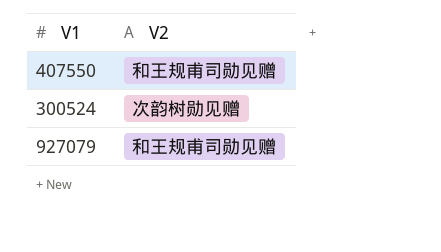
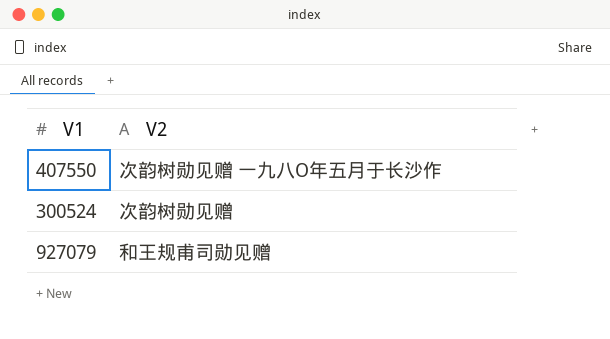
407550 | V2: 和王规甫司勋见赠 -> 次韵树勋见赠 一九八O年五月于长沙作

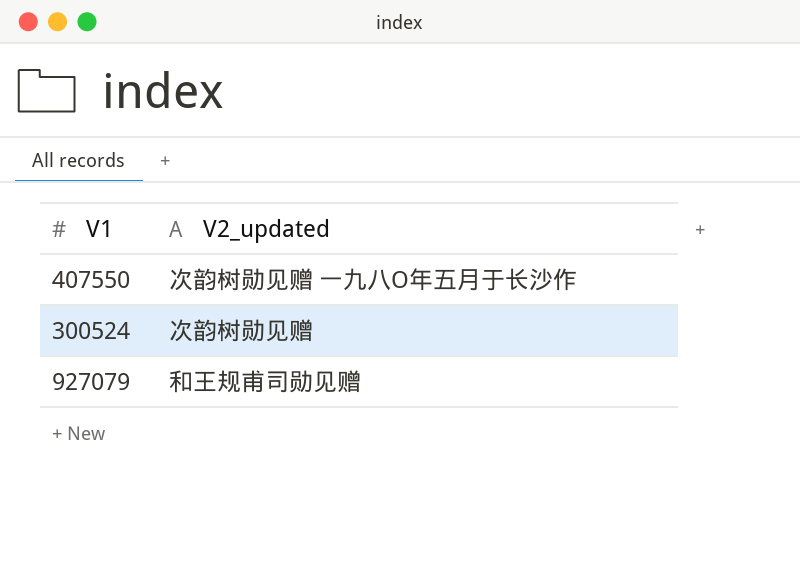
column name: V2 -> V2_updated

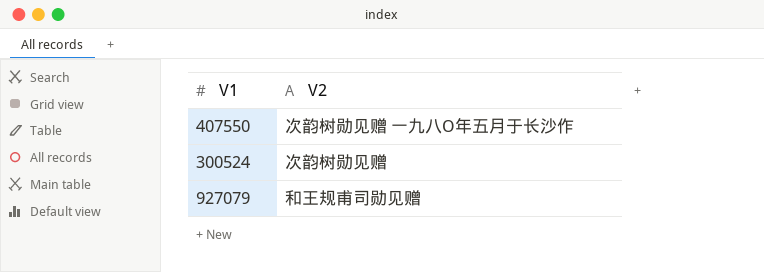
column name: V2_updated -> V2

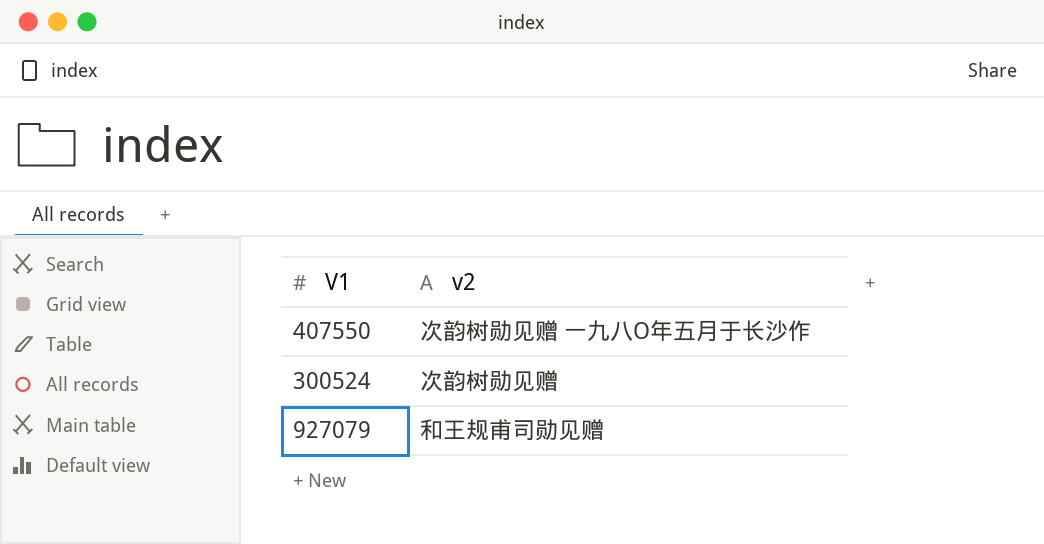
column name: V2 -> v2

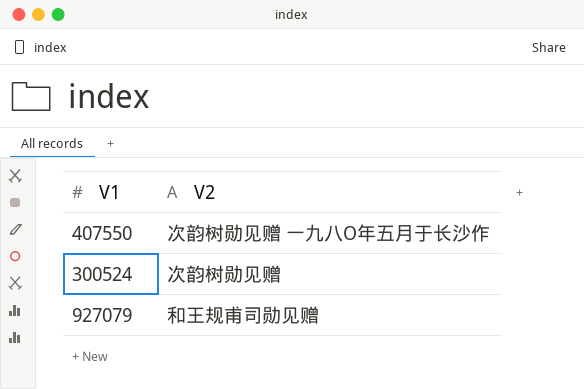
column name: v2 -> V2

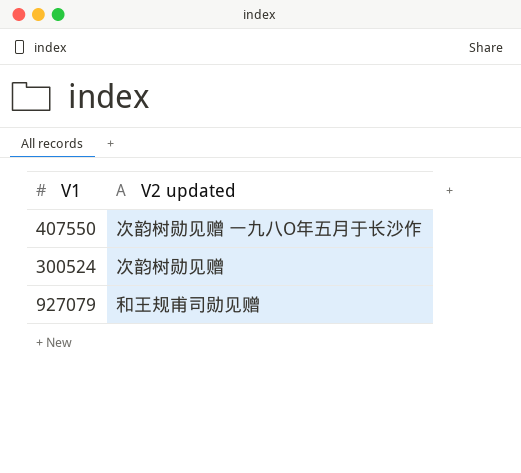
column name: V2 -> V2 updated

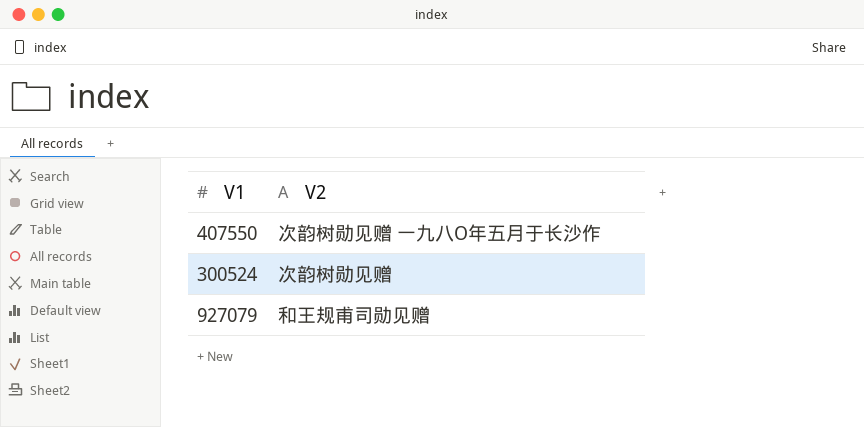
column name: V2 updated -> V2

